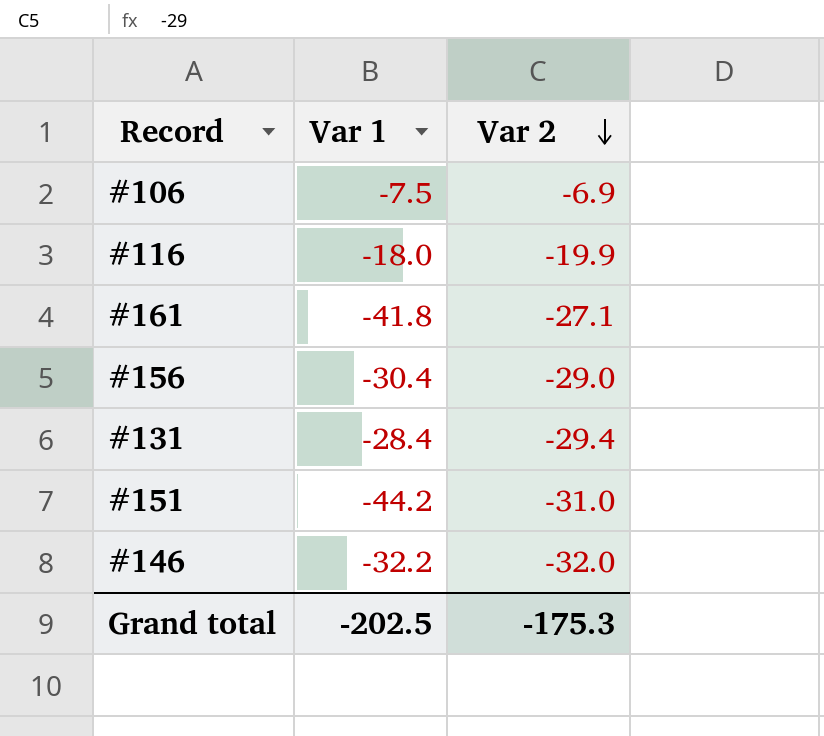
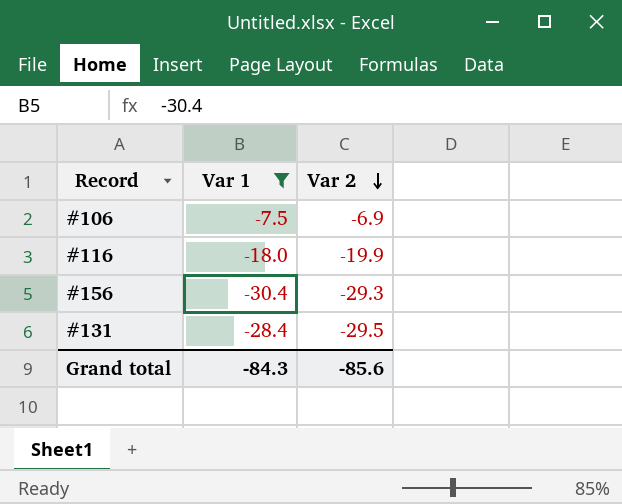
filter: none -> Var 1 >= -30.4
#156 | Var 2: -29.0 -> -29.3
#131 | Var 2: -29.4 -> -29.5
Grand total | Var 1: -202.5 -> -84.3
Grand total | Var 2: -175.3 -> -85.6

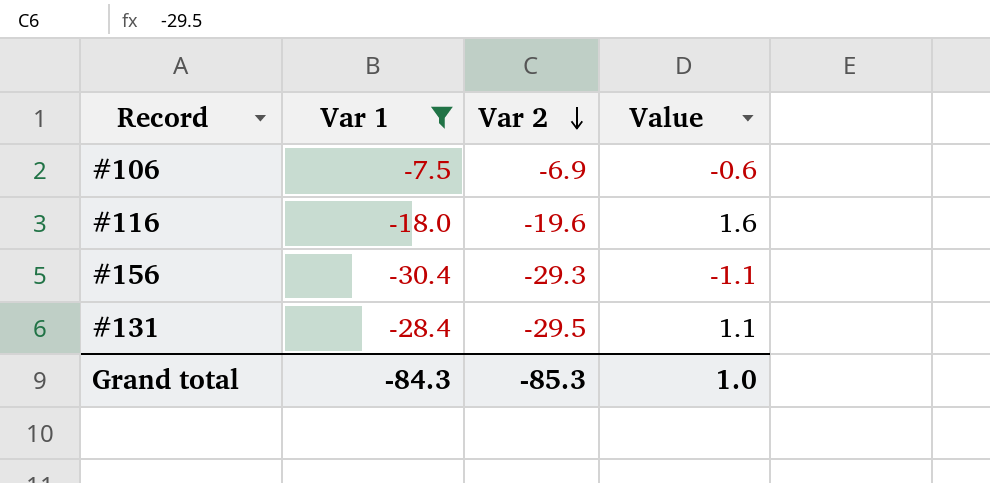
column Value | formula: none -> [Var 1] - [Var 2]
#116 | Var 2: -19.9 -> -19.6
Grand total | Var 2: -85.6 -> -85.3

